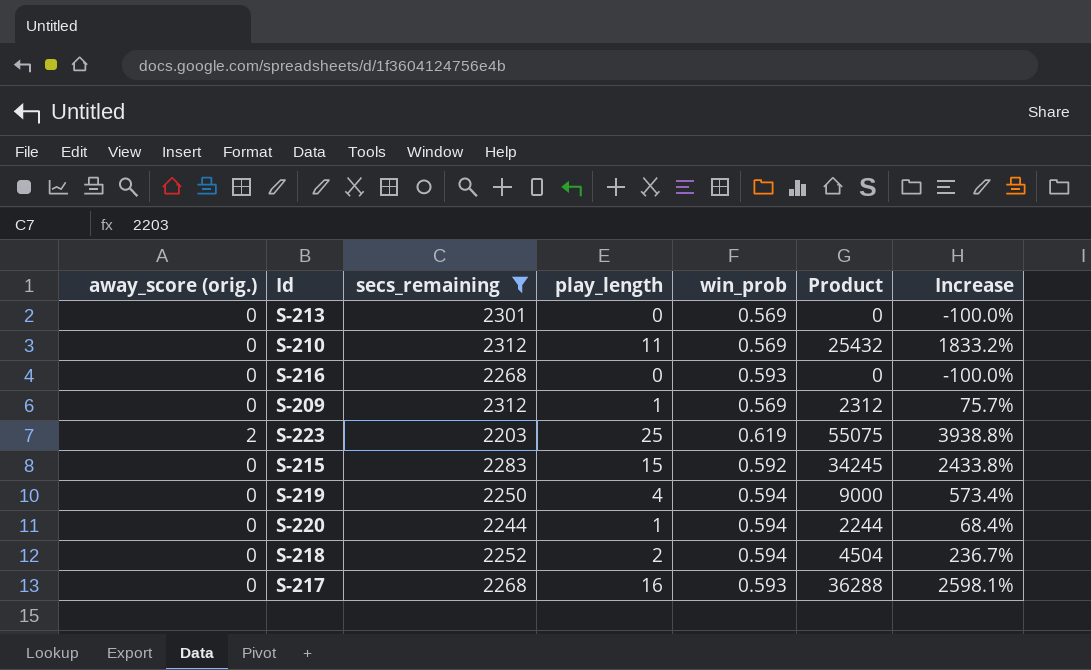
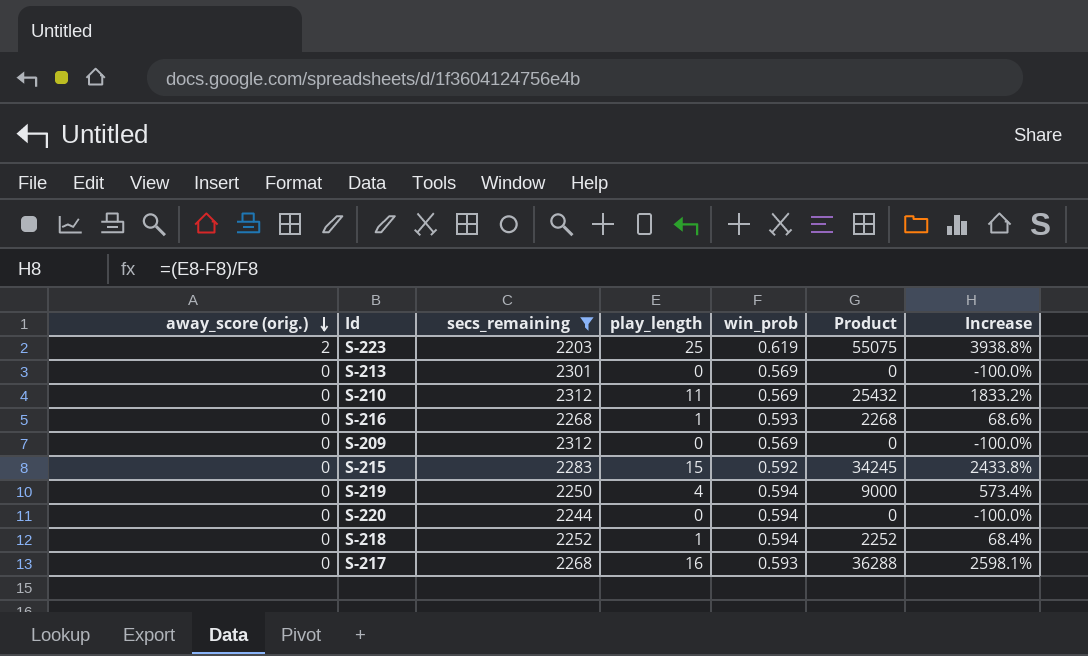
row order: none -> away_score (orig.) descending
S-216 | play_length: 0 -> 1
S-216 | Product: 0 -> 2268
S-216 | Increase: -100.0% -> 68.6%
S-209 | play_length: 1 -> 0
S-209 | Product: 2312 -> 0
S-209 | Increase: 75.7% -> -100.0%
S-220 | play_length: 1 -> 0
S-220 | Product: 2244 -> 0
S-220 | Increase: 68.4% -> -100.0%
S-218 | play_length: 2 -> 1
S-218 | Product: 4504 -> 2252
S-218 | Increase: 236.7% -> 68.4%

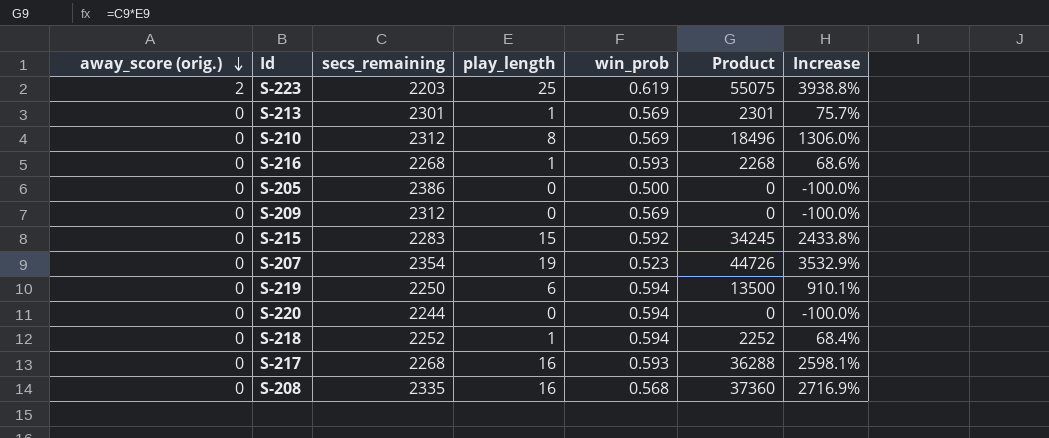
filter: secs_remaining <= 2312 -> none
S-213 | play_length: 0 -> 1
S-213 | Product: 0 -> 2301
S-213 | Increase: -100.0% -> 75.7%
S-210 | play_length: 11 -> 8
S-210 | Product: 25432 -> 18496
S-210 | Increase: 1833.2% -> 1306.0%
S-219 | play_length: 4 -> 6
S-219 | Product: 9000 -> 13500
S-219 | Increase: 573.4% -> 910.1%

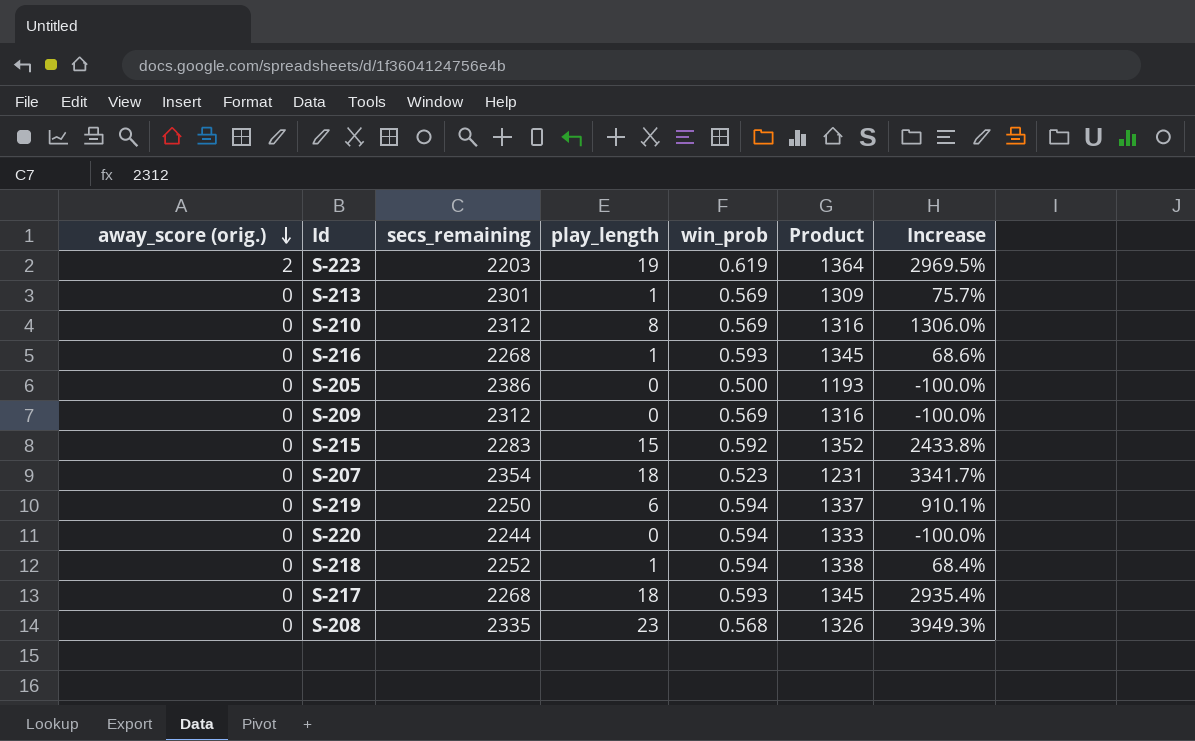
column Product | formula: [secs_remaining] * [play_length] -> [secs_remaining] * [win_prob]
S-223 | play_length: 25 -> 19
S-223 | Increase: 3938.8% -> 2969.5%
S-207 | play_length: 19 -> 18
S-207 | Increase: 3532.9% -> 3341.7%
S-217 | play_length: 16 -> 18
S-217 | Increase: 2598.1% -> 2935.4%
S-208 | play_length: 16 -> 23
S-208 | Increase: 2716.9% -> 3949.3%

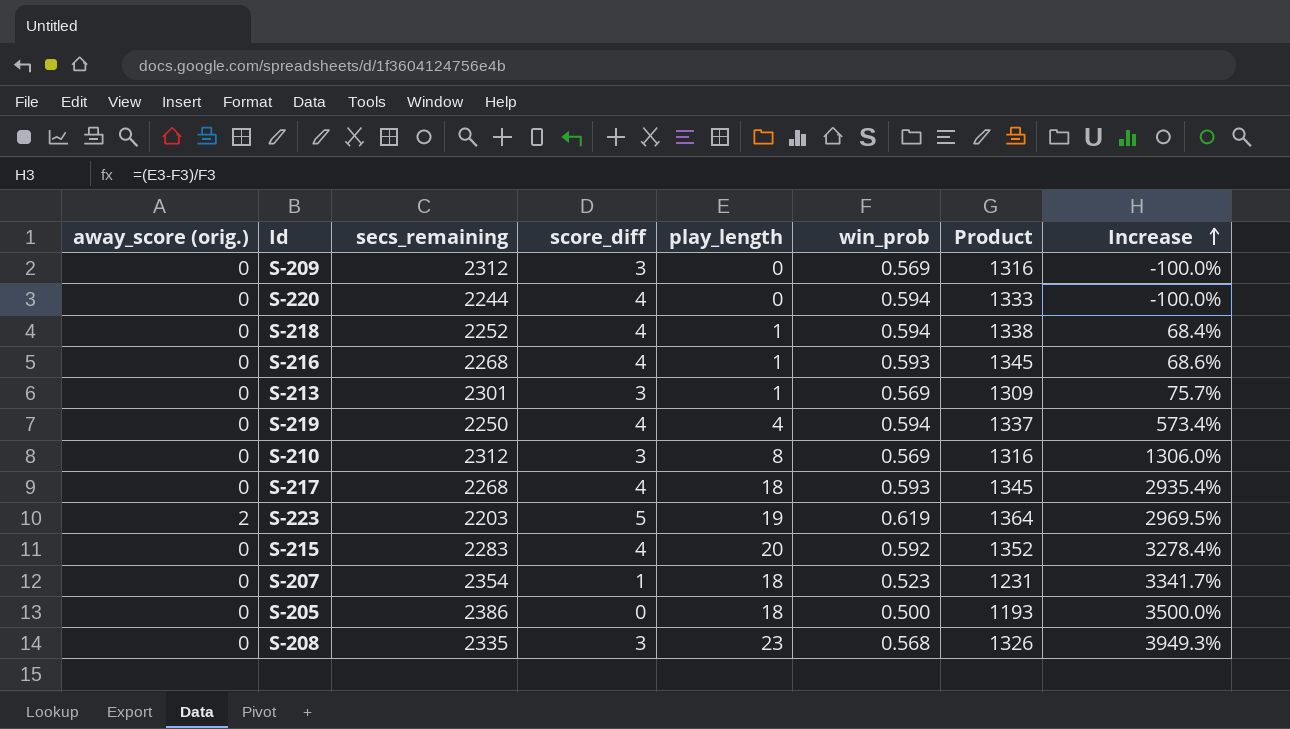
row order: away_score (orig.) descending -> Increase ascending
column score_diff | position: none -> 4
S-219 | play_length: 6 -> 4
S-219 | Increase: 910.1% -> 573.4%
S-215 | play_length: 15 -> 20
S-215 | Increase: 2433.8% -> 3278.4%
S-205 | play_length: 0 -> 18
S-205 | Increase: -100.0% -> 3500.0%

